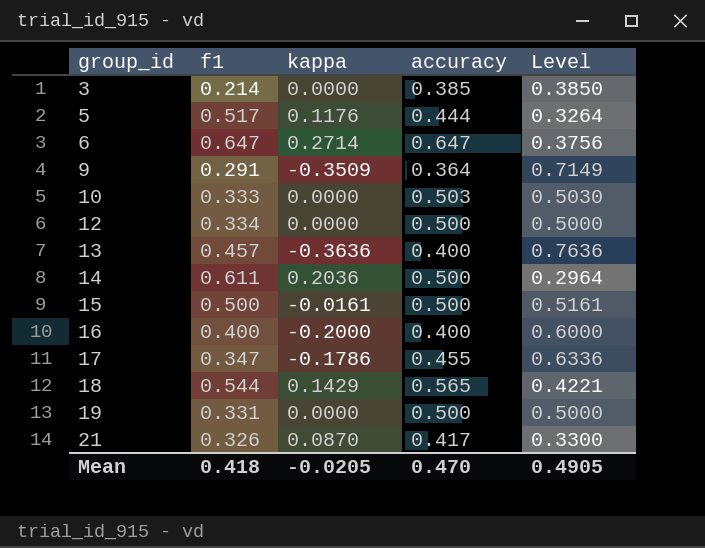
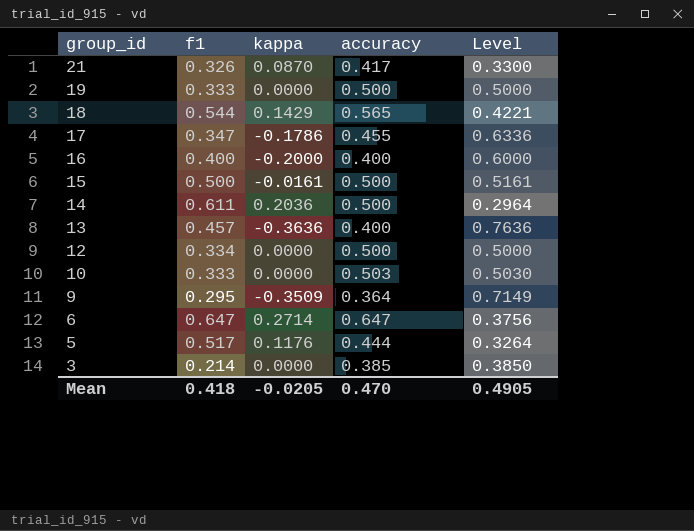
row order: group_id ascending -> group_id descending
19 | f1: 0.331 -> 0.333
9 | f1: 0.291 -> 0.295

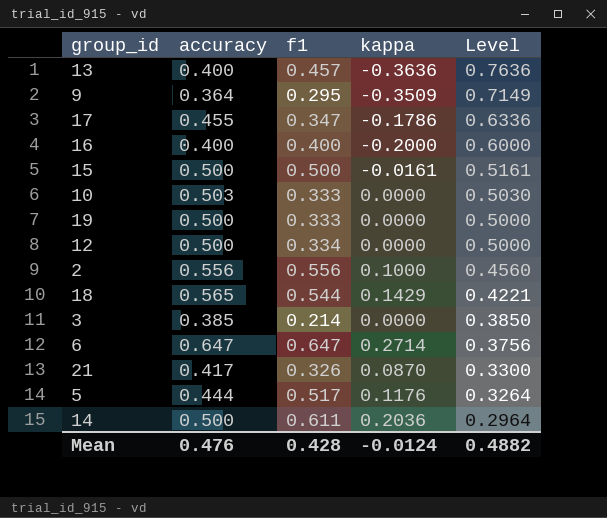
row order: group_id descending -> Level descending
column accuracy | position: 4 -> 2
row 2: none -> 0.556 | 0.556 | 0.1000 | 0.4560
Mean | accuracy: 0.470 -> 0.476
Mean | f1: 0.418 -> 0.428
Mean | kappa: -0.0205 -> -0.0124
Mean | Level: 0.4905 -> 0.4882

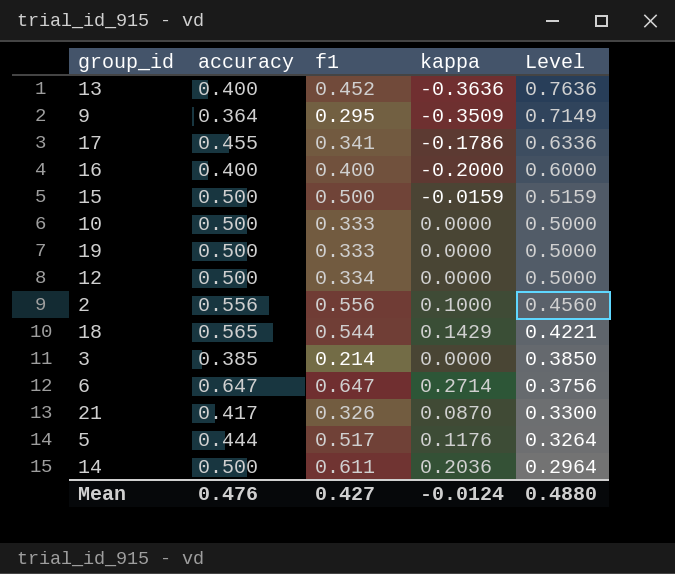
13 | f1: 0.457 -> 0.452
17 | f1: 0.347 -> 0.341
15 | kappa: -0.0161 -> -0.0159
15 | Level: 0.5161 -> 0.5159
10 | accuracy: 0.503 -> 0.500
10 | Level: 0.5030 -> 0.5000
Mean | f1: 0.428 -> 0.427
Mean | Level: 0.4882 -> 0.4880

